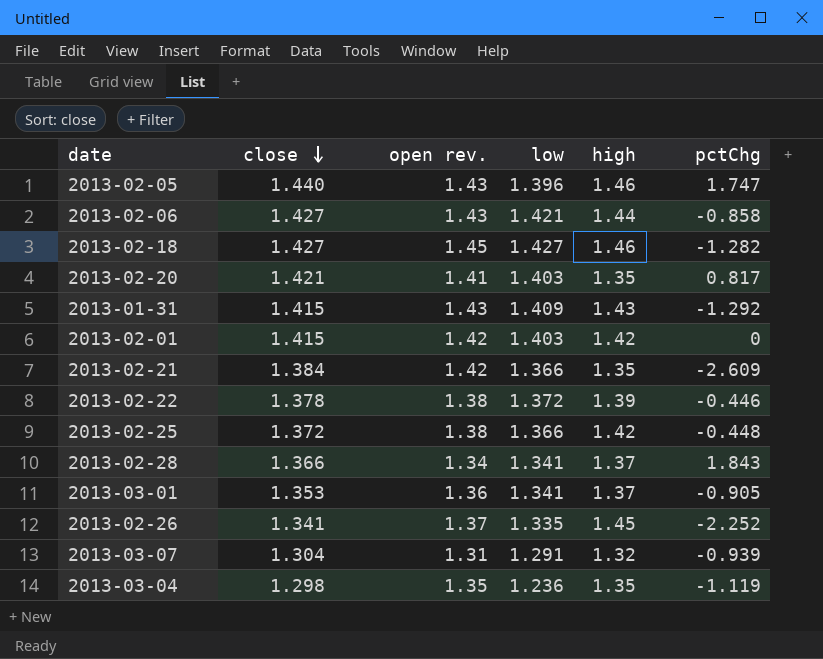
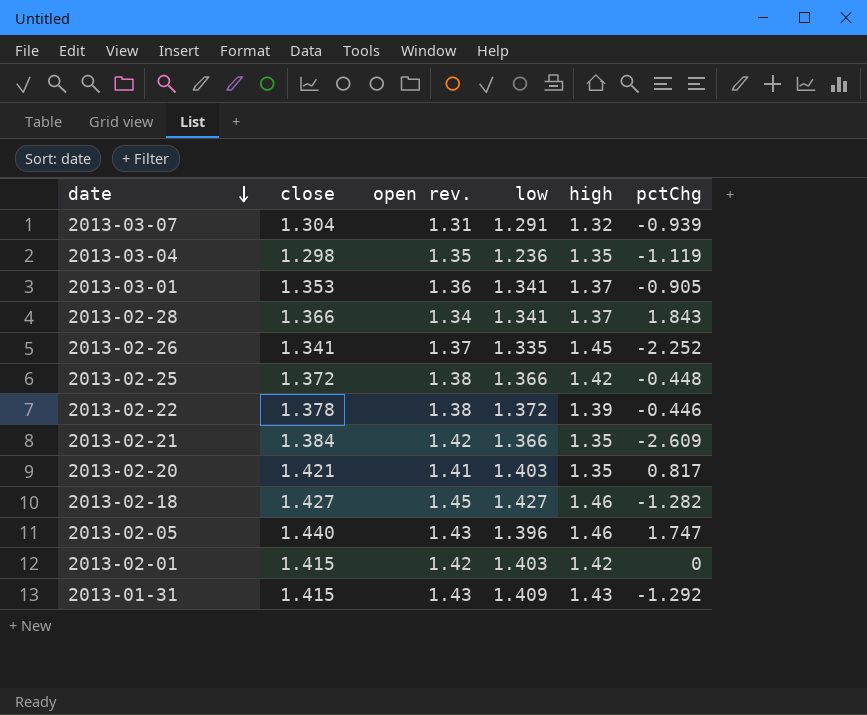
row order: close descending -> date descending
row 2013-02-06: 1.427 | 1.43 | 1.421 | 1.44 | -0.858 -> none

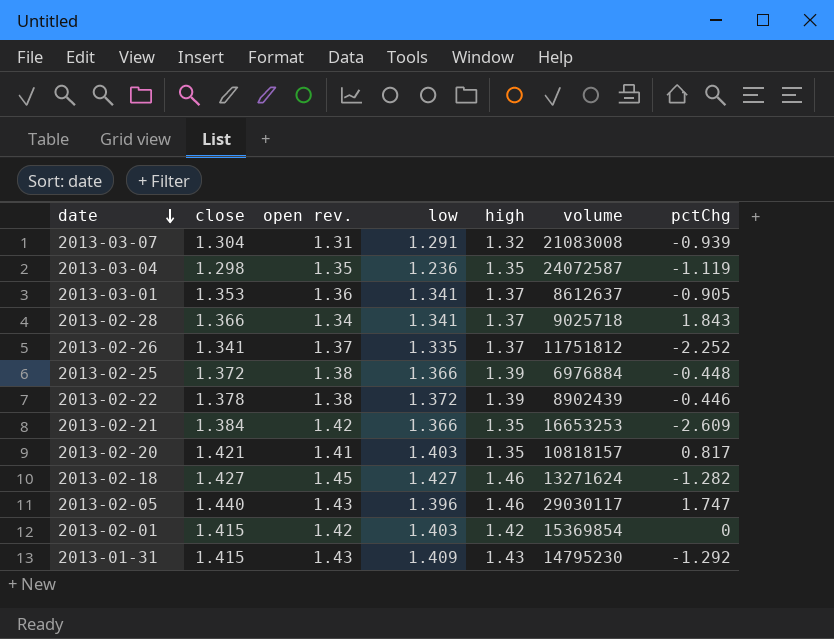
column volume | position: none -> 6
2013-02-26 | high: 1.45 -> 1.37
2013-02-25 | high: 1.42 -> 1.39

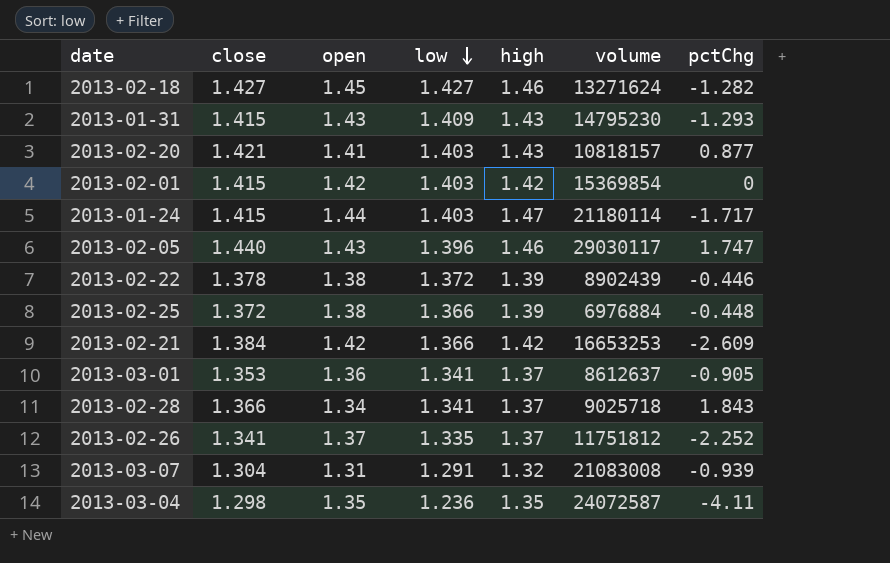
row order: date descending -> low descending
column name: open rev. -> open
2013-01-31 | pctChg: -1.292 -> -1.293
2013-02-20 | high: 1.35 -> 1.43
2013-02-20 | pctChg: 0.817 -> 0.877
row 2013-01-24: none -> 1.415 | 1.44 | 1.403 | 1.47 | 21180114 | -1.717
2013-02-21 | high: 1.35 -> 1.42
2013-03-04 | pctChg: -1.119 -> -4.11

